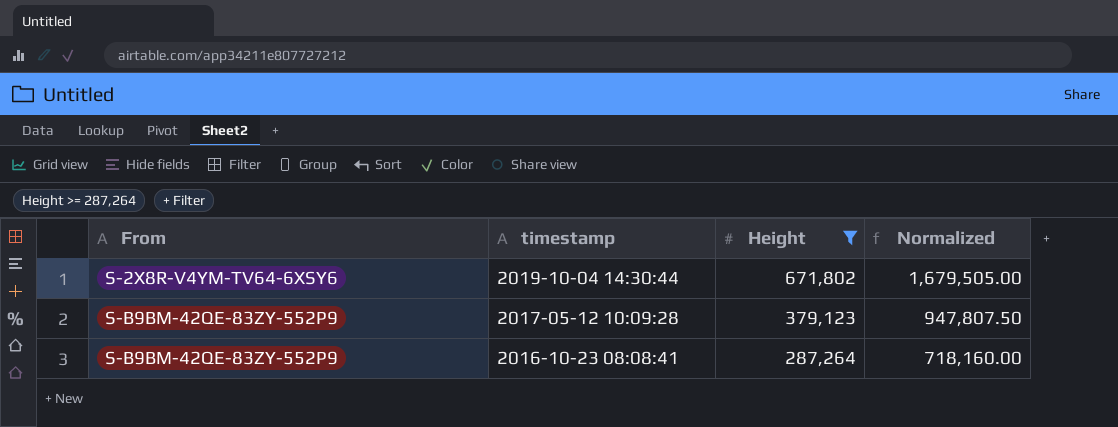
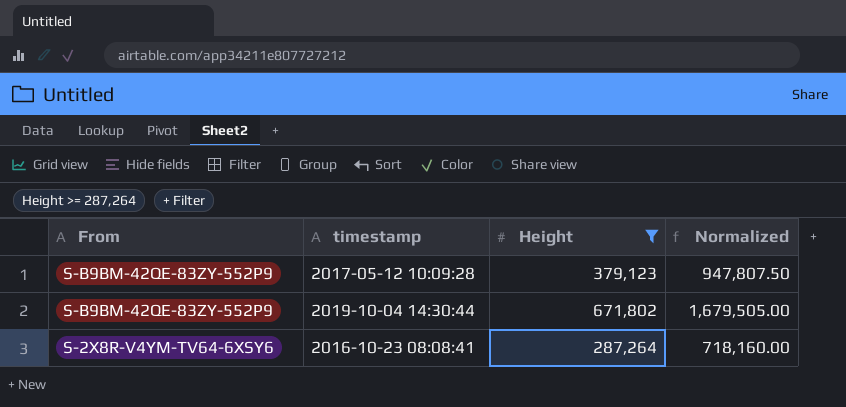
row order: From ascending -> From descending
2019-10-04 14:30:44 | From: S-2X8R-V4YM-TV64-6XSY6 -> S-B9BM-42QE-83ZY-552P9
2016-10-23 08:08:41 | From: S-B9BM-42QE-83ZY-552P9 -> S-2X8R-V4YM-TV64-6XSY6

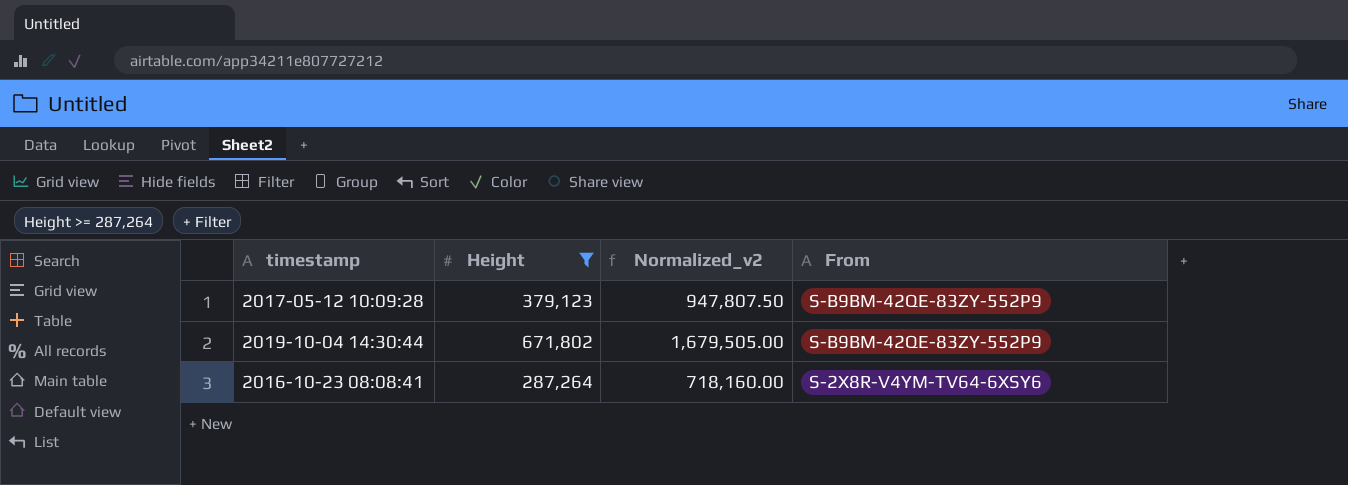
column name: Normalized -> Normalized_v2
column From | position: 1 -> 4

